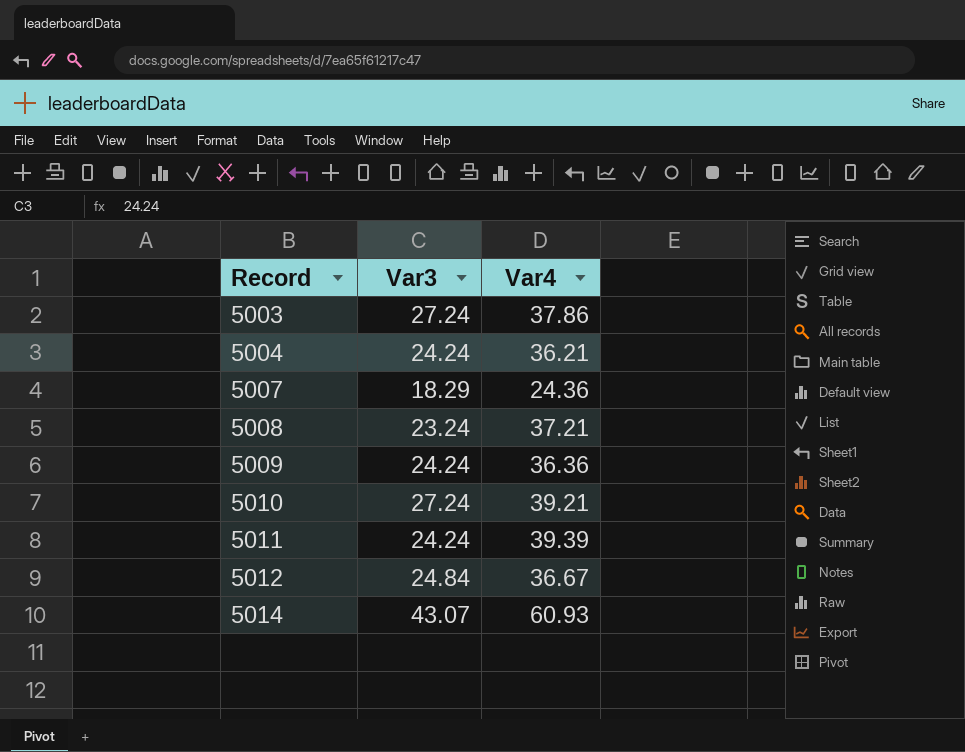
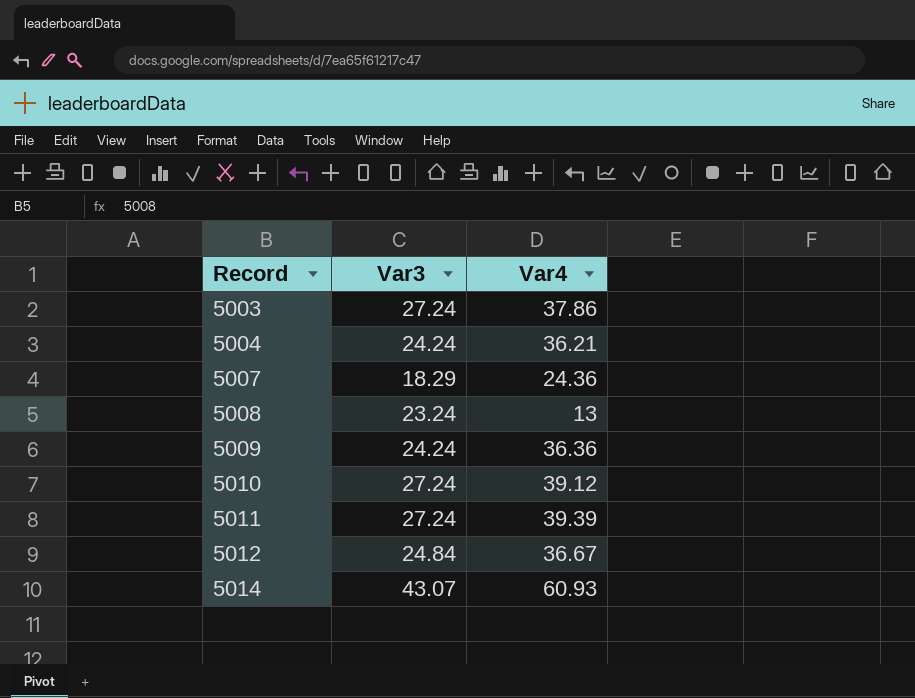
5008 | Var4: 37.21 -> 13
5010 | Var4: 39.21 -> 39.12
5011 | Var3: 24.24 -> 27.24

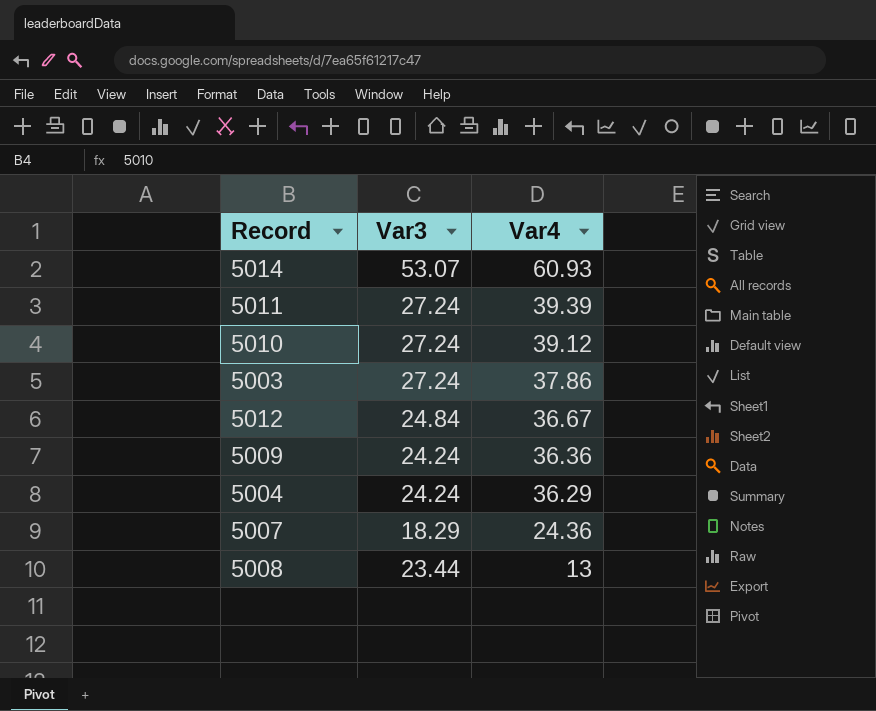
row order: Record ascending -> Var4 descending
5014 | Var3: 43.07 -> 53.07
5004 | Var4: 36.21 -> 36.29
5008 | Var3: 23.24 -> 23.44

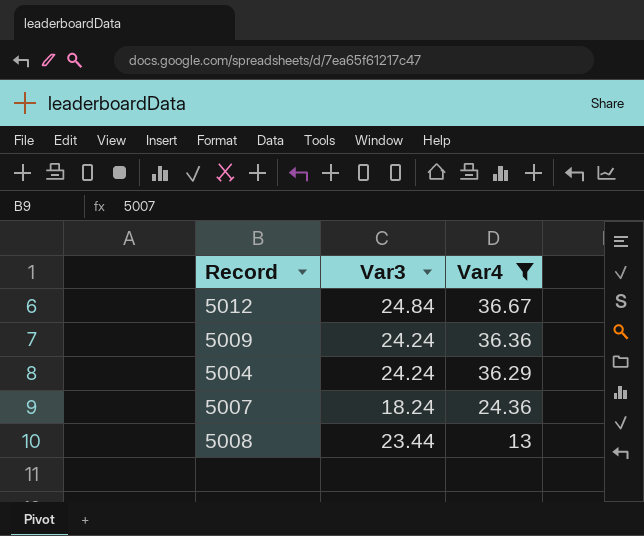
filter: none -> Var4 <= 36.67
5007 | Var3: 18.29 -> 18.24

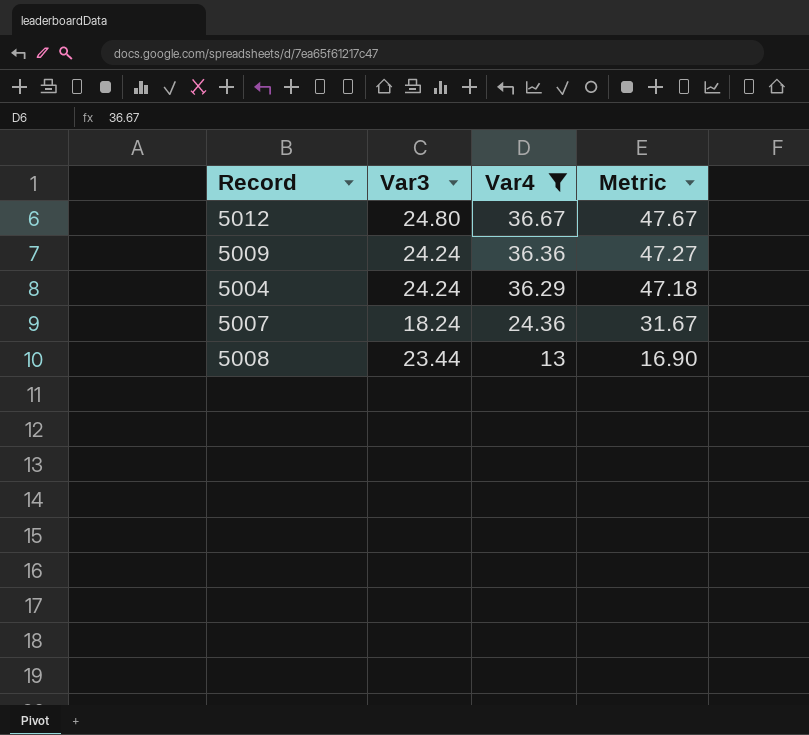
column Metric | formula: none -> [Var4] * 1.3
5012 | Var3: 24.84 -> 24.80

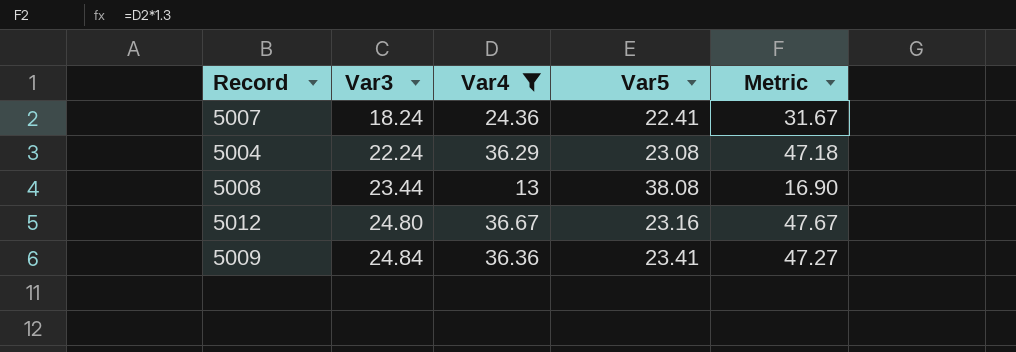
row order: Var4 descending -> Var3 ascending
column Var5 | position: none -> 4
5004 | Var3: 24.24 -> 22.24
5009 | Var3: 24.24 -> 24.84

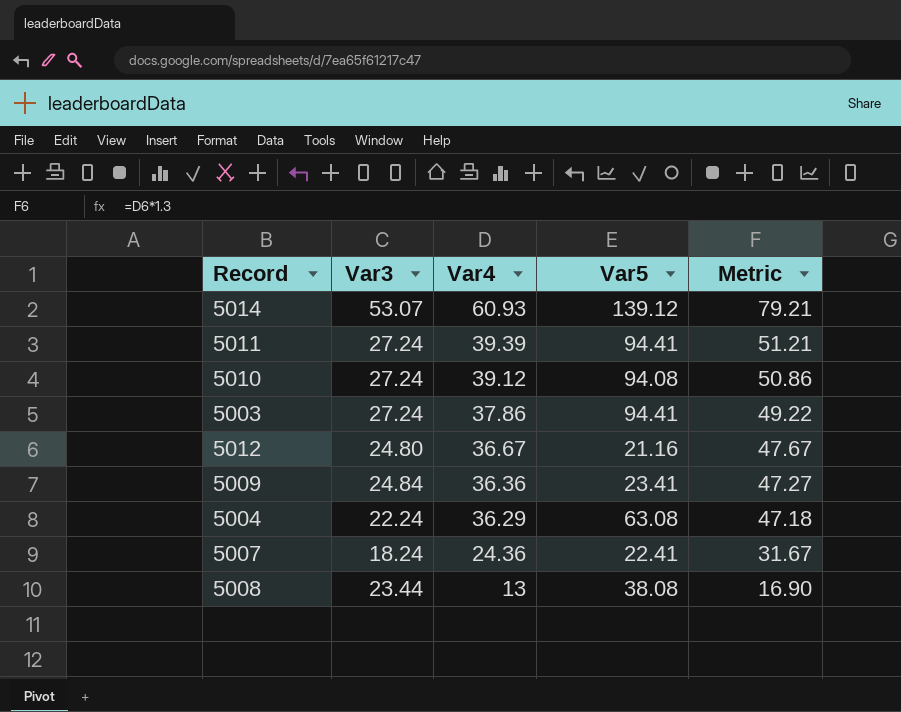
filter: Var4 <= 36.67 -> none
row order: Var3 ascending -> Var4 descending
5012 | Var5: 23.16 -> 21.16
5004 | Var5: 23.08 -> 63.08

